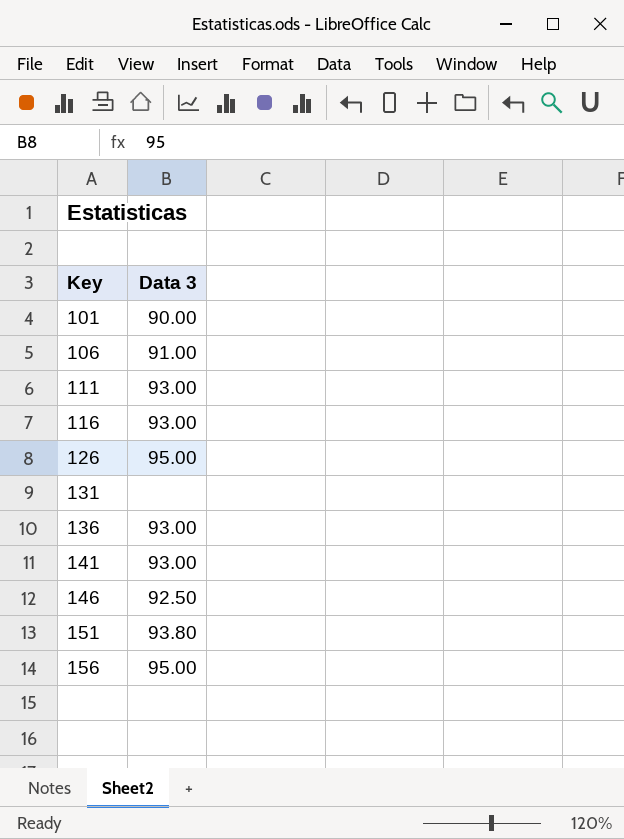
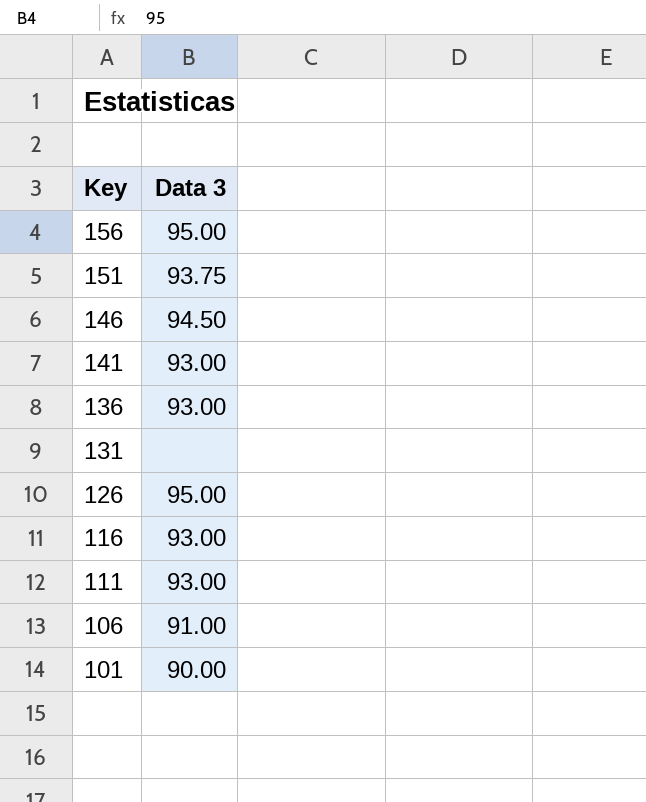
row order: Key ascending -> Key descending
151 | Data 3: 93.80 -> 93.75
146 | Data 3: 92.50 -> 94.50

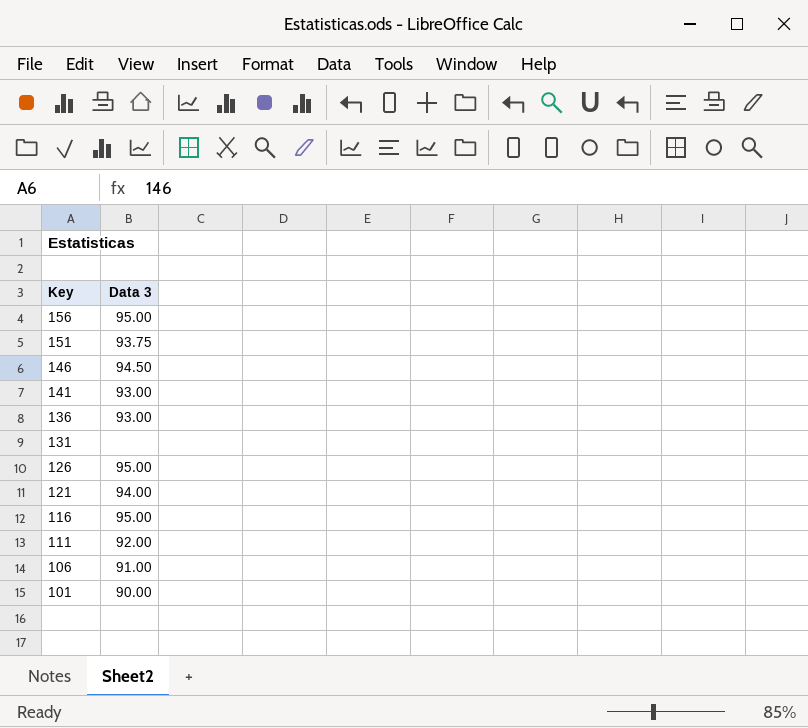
row 121: none -> 94.00
116 | Data 3: 93.00 -> 95.00
111 | Data 3: 93.00 -> 92.00

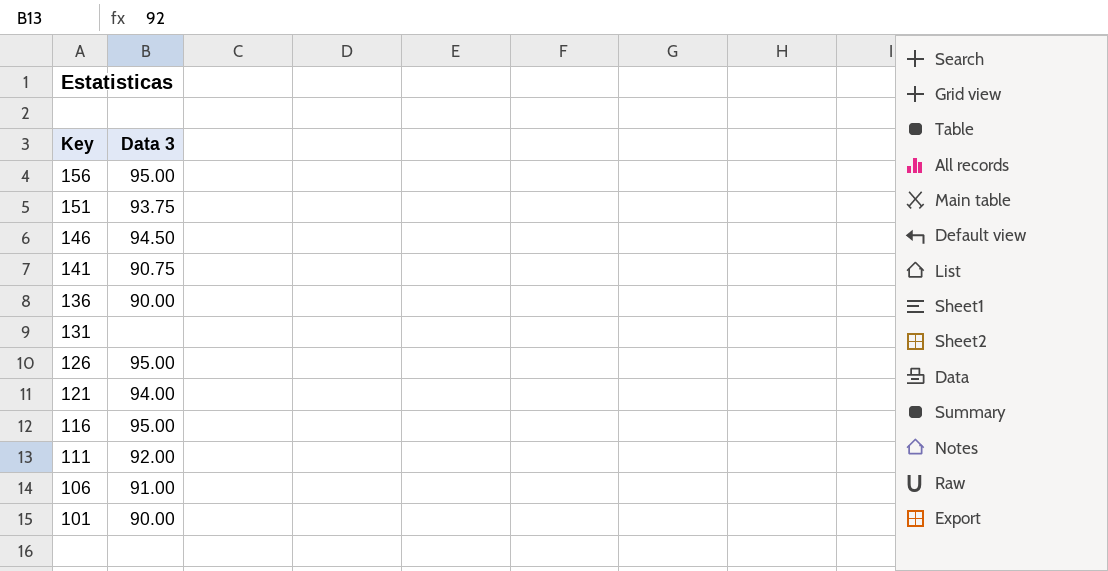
141 | Data 3: 93.00 -> 90.75
136 | Data 3: 93.00 -> 90.00

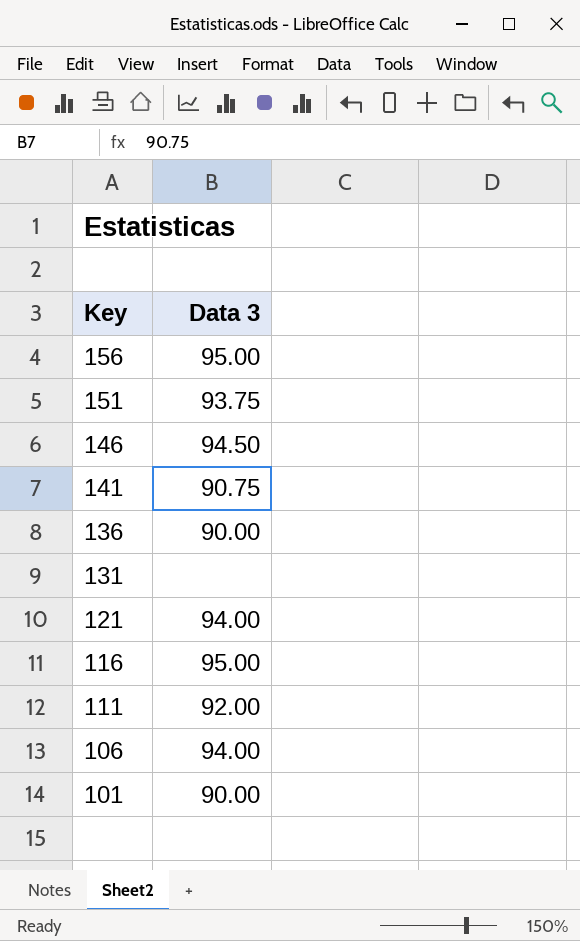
row 126: 95.00 -> none
106 | Data 3: 91.00 -> 94.00

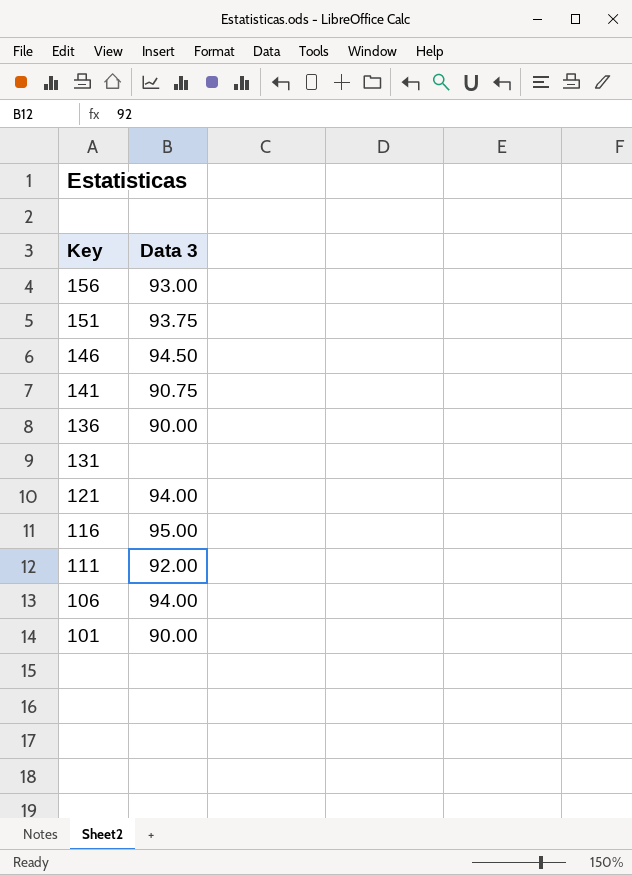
156 | Data 3: 95.00 -> 93.00

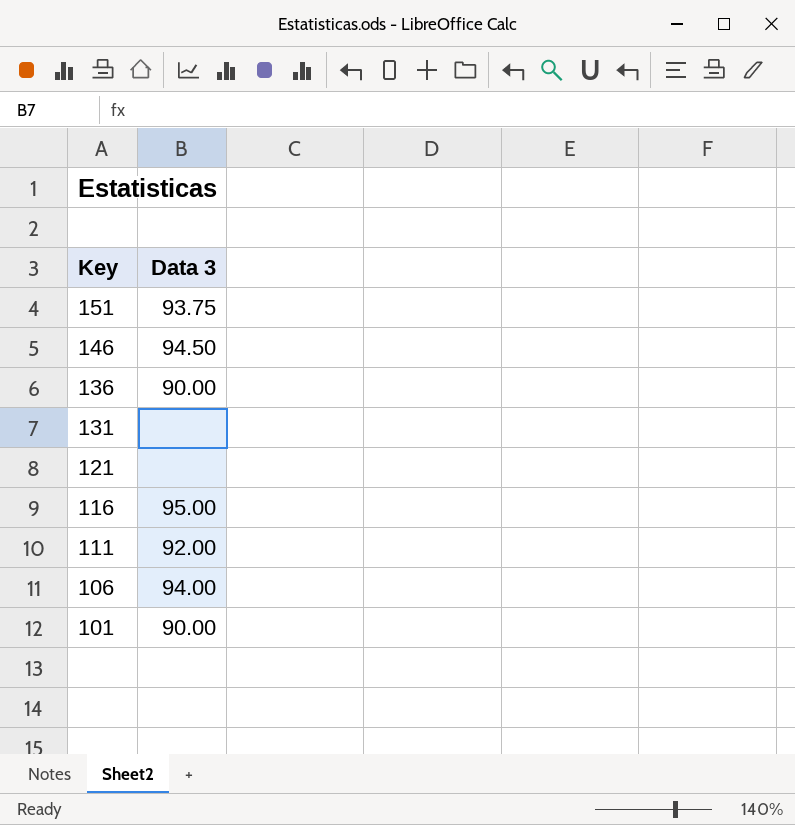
row 156: 93.00 -> none
row 141: 90.75 -> none
121 | Data 3: 94.00 -> none

